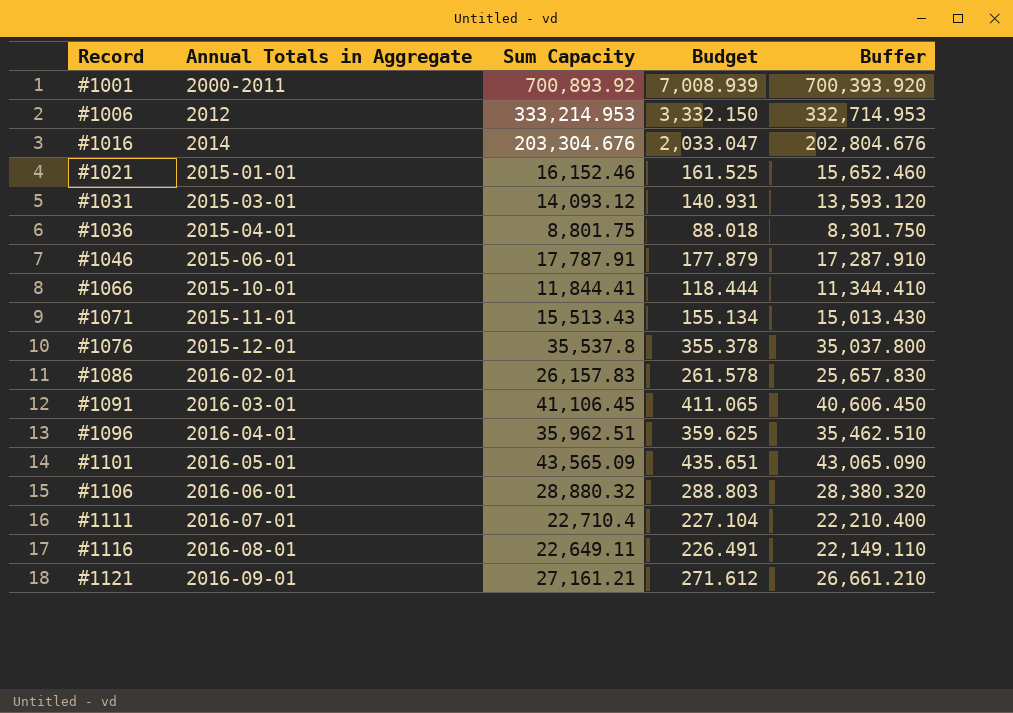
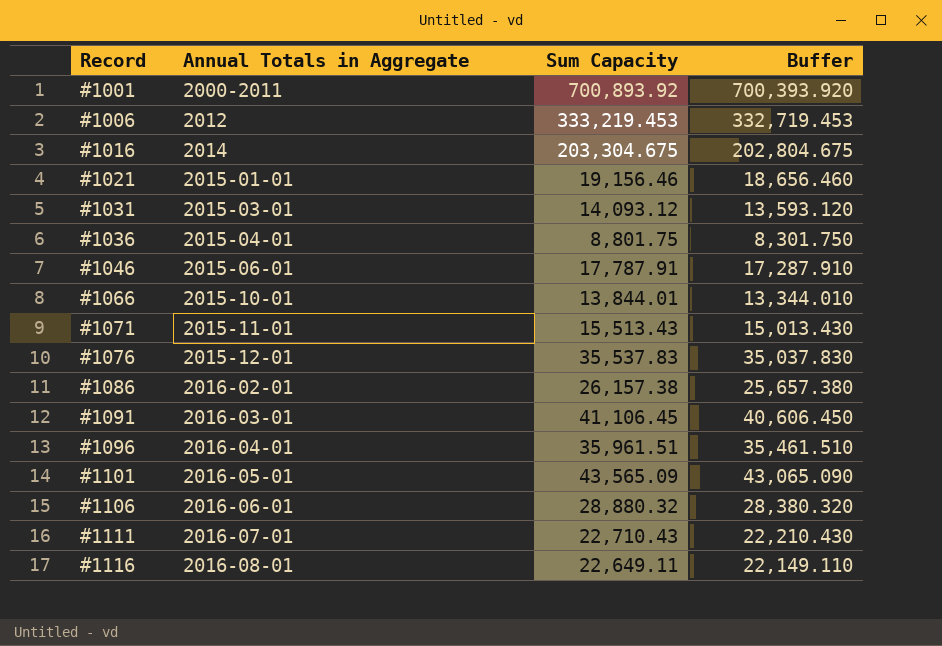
column Budget | formula: [Sum Capacity] * 0.01 -> none
row #1121: 2016-09-01 | 27,161.21 | 271.612 | 26,661.210 -> none
#1006 | Sum Capacity: 333,214.953 -> 333,219.453
#1006 | Buffer: 332,714.953 -> 332,719.453
#1016 | Sum Capacity: 203,304.676 -> 203,304.675
#1016 | Buffer: 202,804.676 -> 202,804.675
#1021 | Sum Capacity: 16,152.46 -> 19,156.46
#1021 | Buffer: 15,652.460 -> 18,656.460
#1066 | Sum Capacity: 11,844.41 -> 13,844.01
#1066 | Buffer: 11,344.410 -> 13,344.010
#1076 | Sum Capacity: 35,537.8 -> 35,537.83
#1076 | Buffer: 35,037.800 -> 35,037.830
#1086 | Sum Capacity: 26,157.83 -> 26,157.38
#1086 | Buffer: 25,657.830 -> 25,657.380
#1096 | Sum Capacity: 35,962.51 -> 35,961.51
#1096 | Buffer: 35,462.510 -> 35,461.510
#1111 | Sum Capacity: 22,710.4 -> 22,710.43
#1111 | Buffer: 22,210.400 -> 22,210.430

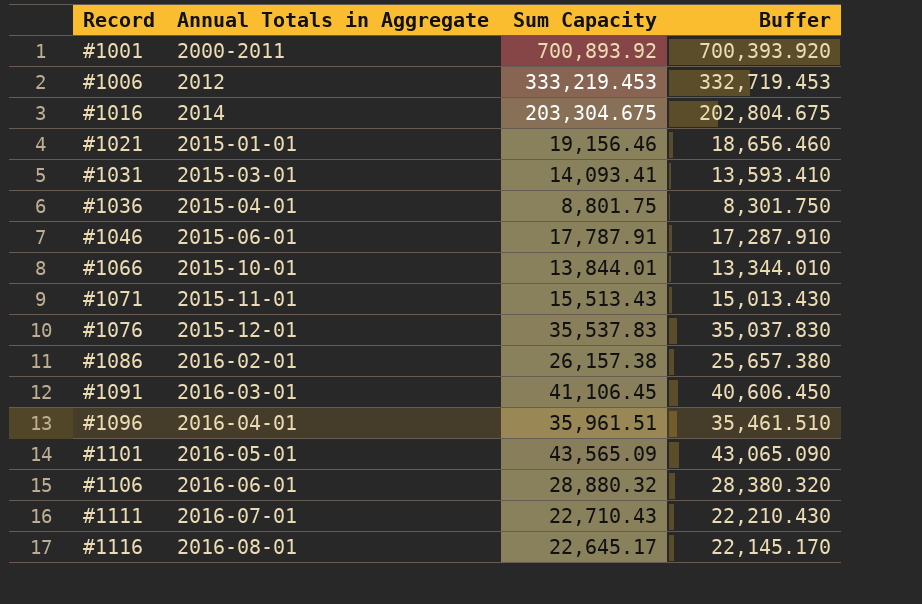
#1031 | Sum Capacity: 14,093.12 -> 14,093.41
#1031 | Buffer: 13,593.120 -> 13,593.410
#1116 | Sum Capacity: 22,649.11 -> 22,645.17
#1116 | Buffer: 22,149.110 -> 22,145.170

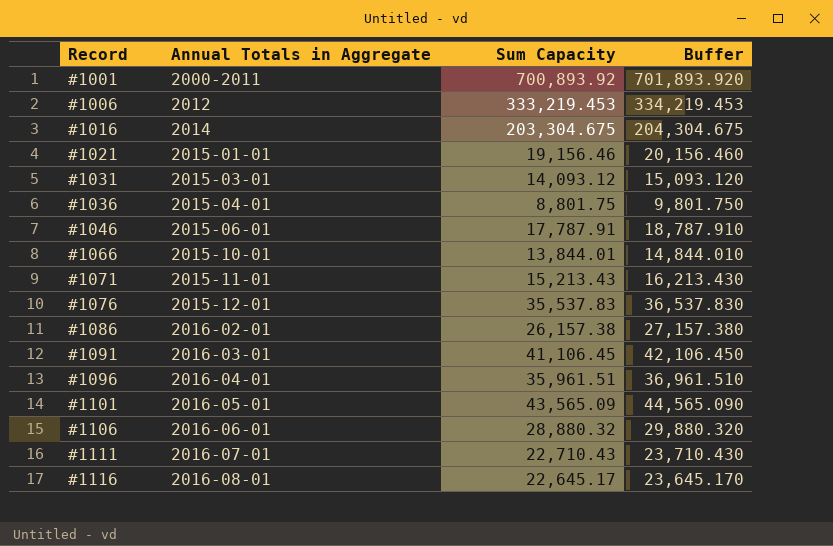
column Buffer | formula: [Sum Capacity] - 500 -> [Sum Capacity] + 1000
#1031 | Sum Capacity: 14,093.41 -> 14,093.12
#1071 | Sum Capacity: 15,513.43 -> 15,213.43

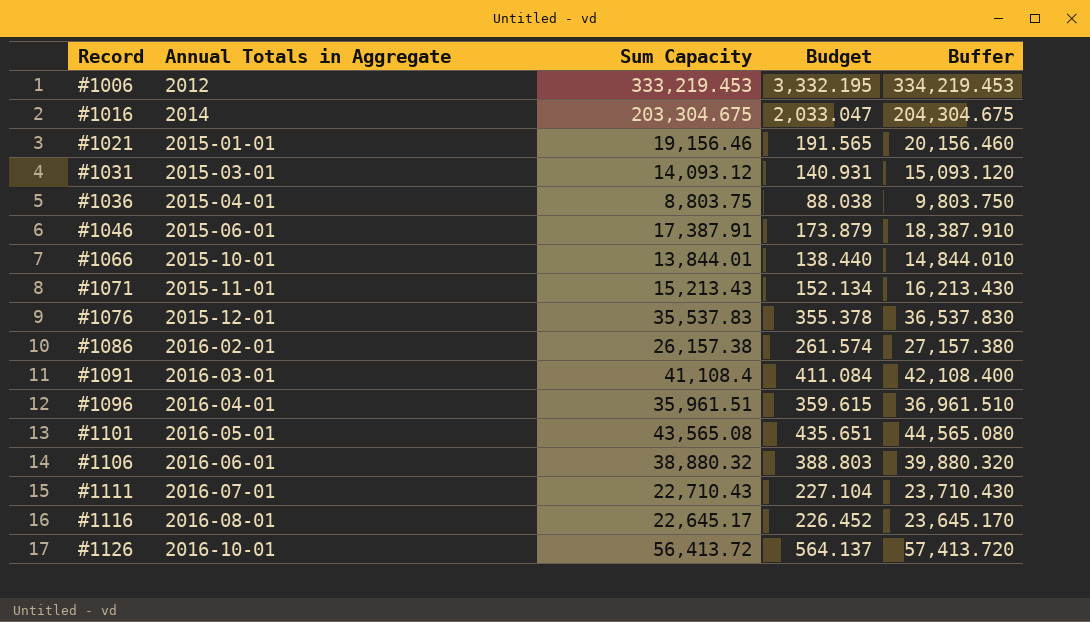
column Budget | formula: none -> [Sum Capacity] * 0.01
row #1001: 2000-2011 | 700,893.92 | 701,893.920 -> none
#1036 | Sum Capacity: 8,801.75 -> 8,803.75
#1036 | Buffer: 9,801.750 -> 9,803.750
#1046 | Sum Capacity: 17,787.91 -> 17,387.91
#1046 | Buffer: 18,787.910 -> 18,387.910
#1091 | Sum Capacity: 41,106.45 -> 41,108.4
#1091 | Buffer: 42,106.450 -> 42,108.400
#1101 | Sum Capacity: 43,565.09 -> 43,565.08
#1101 | Buffer: 44,565.090 -> 44,565.080
#1106 | Sum Capacity: 28,880.32 -> 38,880.32
#1106 | Buffer: 29,880.320 -> 39,880.320
row #1126: none -> 2016-10-01 | 56,413.72 | 564.137 | 57,413.720

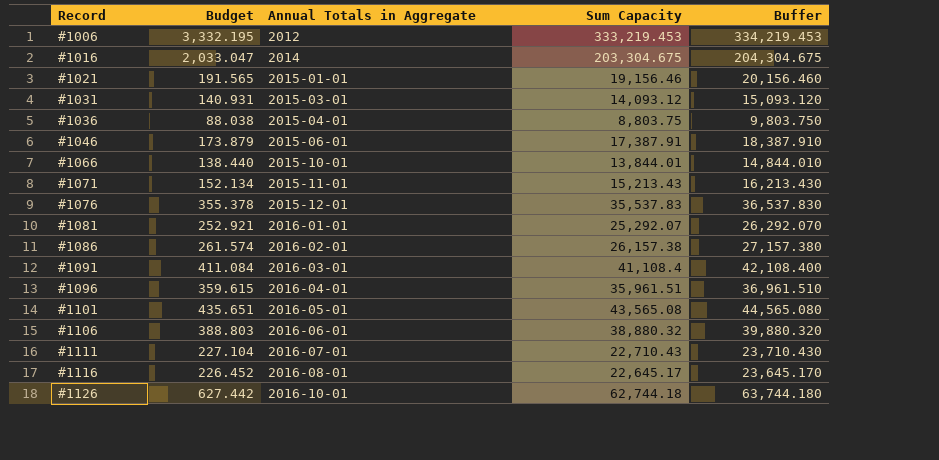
column Budget | position: 4 -> 2
row #1081: none -> 252.921 | 2016-01-01 | 25,292.07 | 26,292.070
#1126 | Budget: 564.137 -> 627.442
#1126 | Sum Capacity: 56,413.72 -> 62,744.18
#1126 | Buffer: 57,413.720 -> 63,744.180

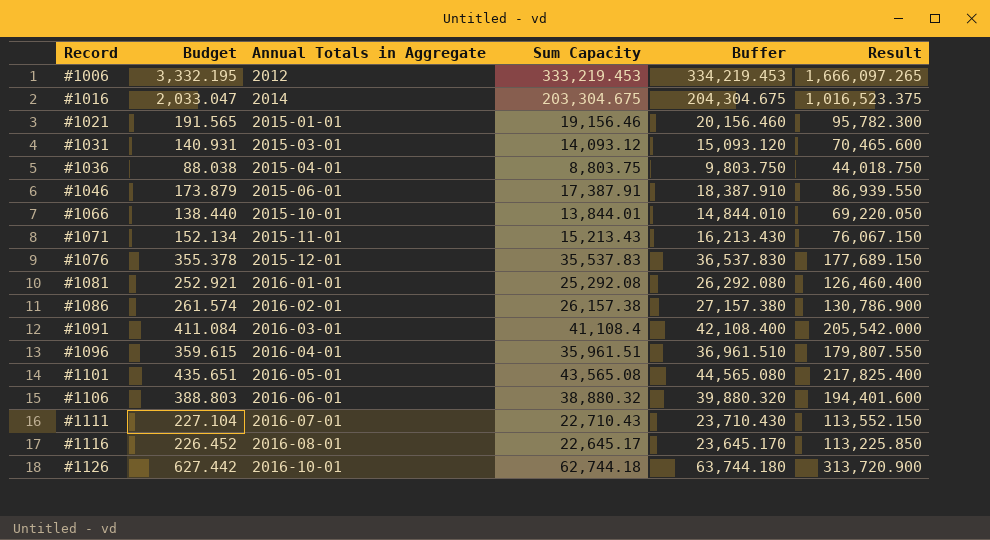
column Result | formula: none -> [Sum Capacity] * 5
#1081 | Sum Capacity: 25,292.07 -> 25,292.08
#1081 | Buffer: 26,292.070 -> 26,292.080

